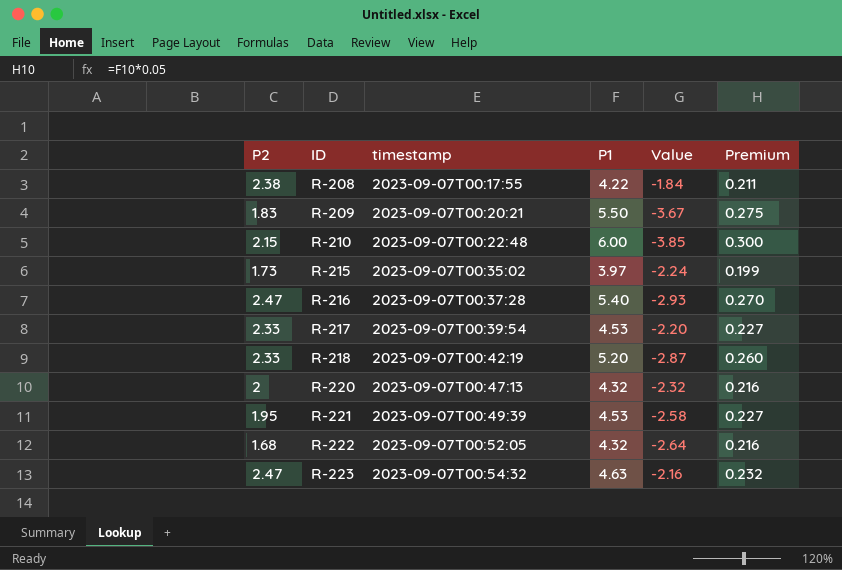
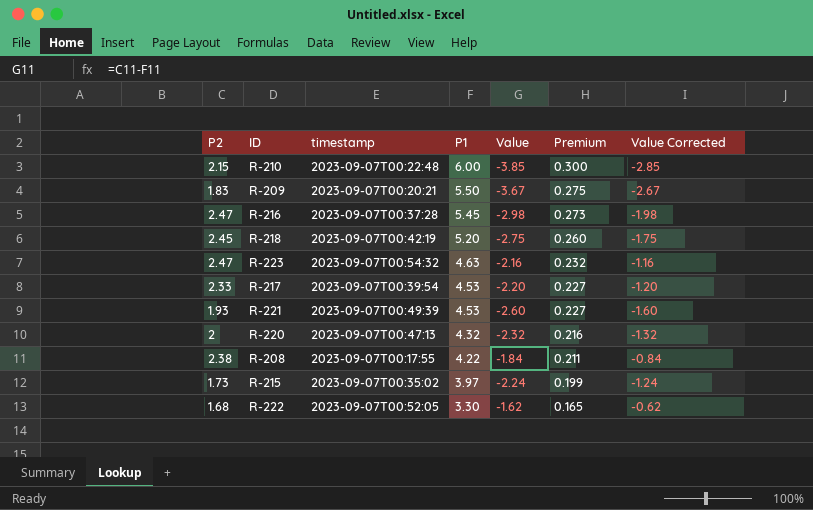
row order: ID ascending -> P1 descending
column Value Corrected | formula: none -> [Value] + 1
R-216 | P1: 5.40 -> 5.45
R-216 | Value: -2.93 -> -2.98
R-216 | Premium: 0.270 -> 0.273
R-218 | P2: 2.33 -> 2.45
R-218 | Value: -2.87 -> -2.75
R-221 | P2: 1.95 -> 1.93
R-221 | Value: -2.58 -> -2.60
R-222 | P1: 4.32 -> 3.30
R-222 | Value: -2.64 -> -1.62
R-222 | Premium: 0.216 -> 0.165

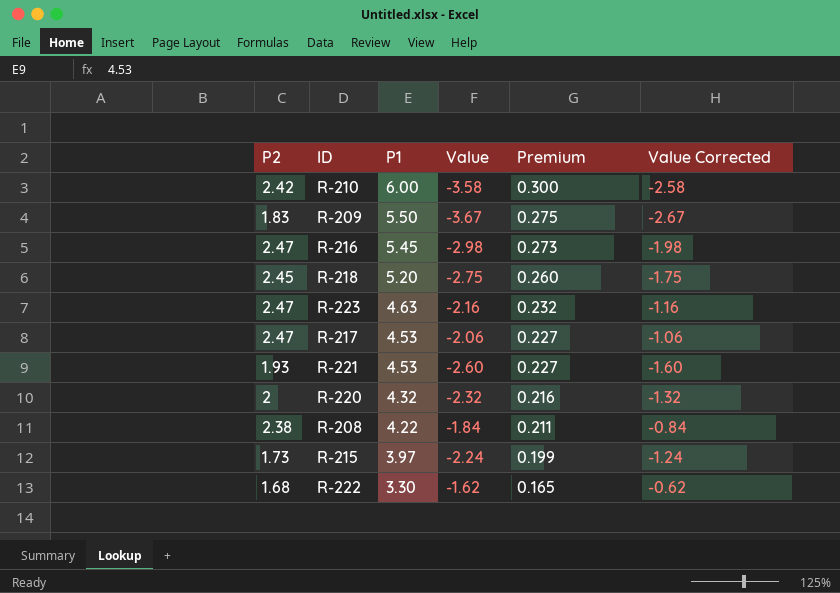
column timestamp | position: 3 -> none
R-210 | P2: 2.15 -> 2.42
R-210 | Value: -3.85 -> -3.58
R-210 | Value Corrected: -2.85 -> -2.58
R-217 | P2: 2.33 -> 2.47
R-217 | Value: -2.20 -> -2.06
R-217 | Value Corrected: -1.20 -> -1.06

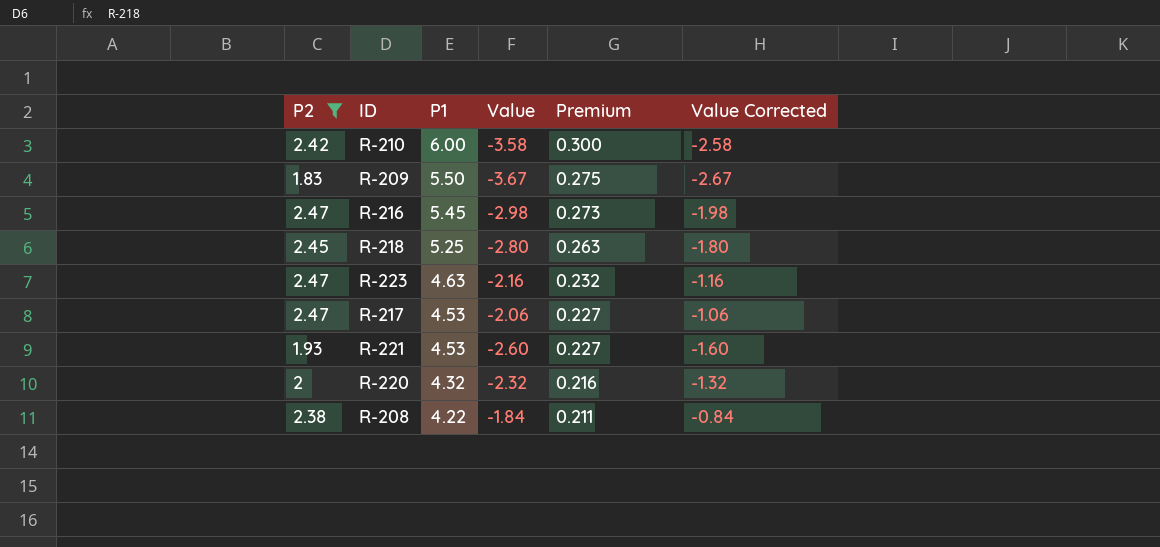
filter: none -> P2 >= 1.83
R-218 | P1: 5.20 -> 5.25
R-218 | Value: -2.75 -> -2.80
R-218 | Premium: 0.260 -> 0.263
R-218 | Value Corrected: -1.75 -> -1.80

